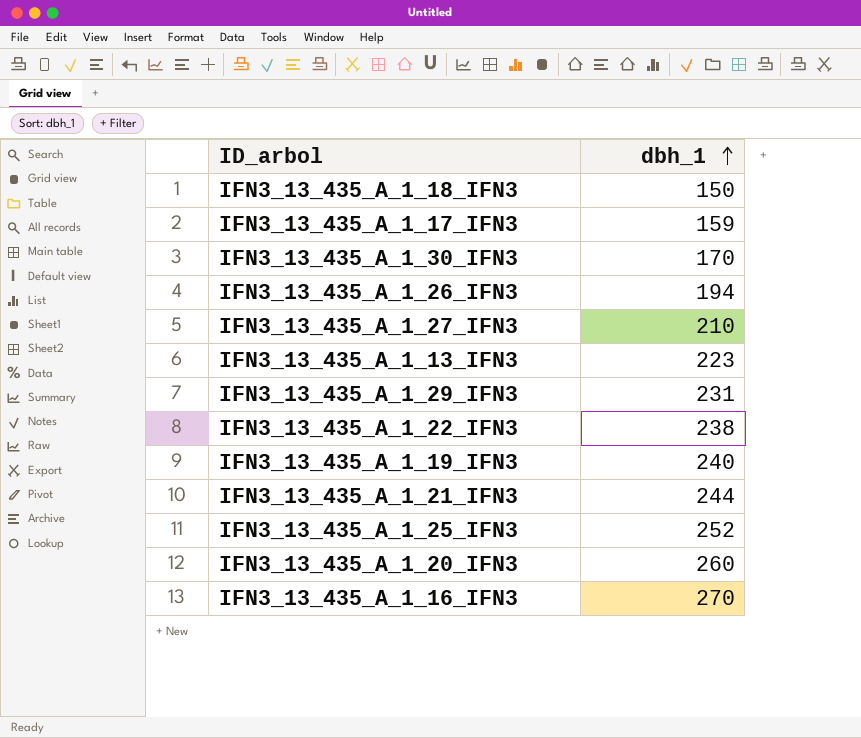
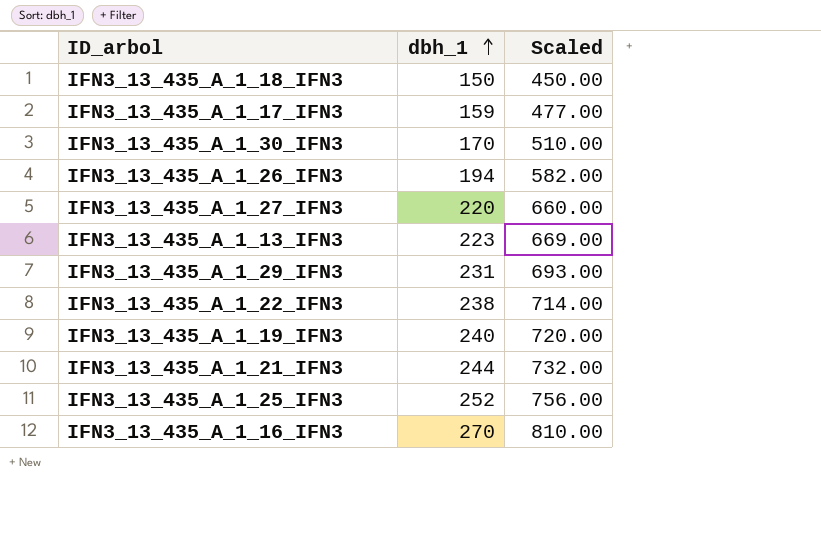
column Scaled | formula: none -> [dbh_1] * 3
row IFN3_13_435_A_1_20_IFN3: 260 -> none
IFN3_13_435_A_1_27_IFN3 | dbh_1: 210 -> 220

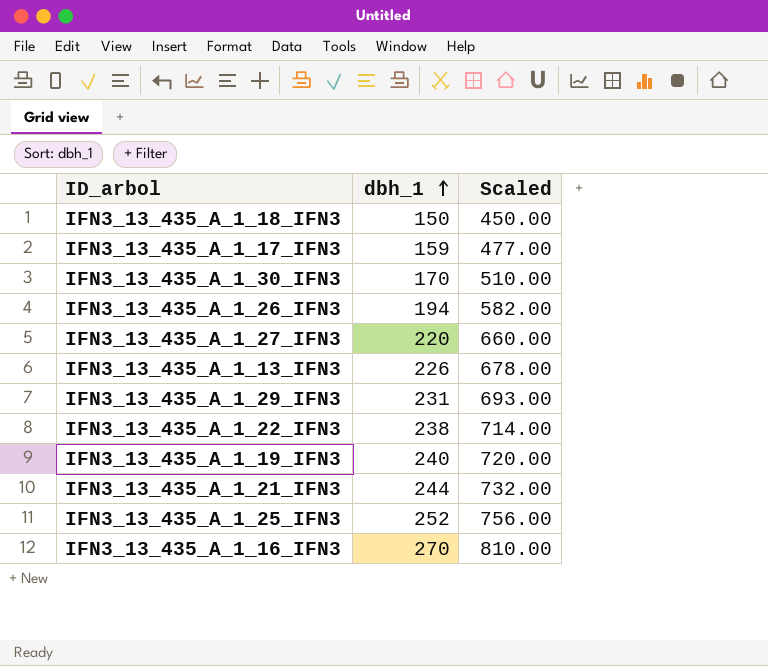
IFN3_13_435_A_1_13_IFN3 | dbh_1: 223 -> 226
IFN3_13_435_A_1_13_IFN3 | Scaled: 669.00 -> 678.00

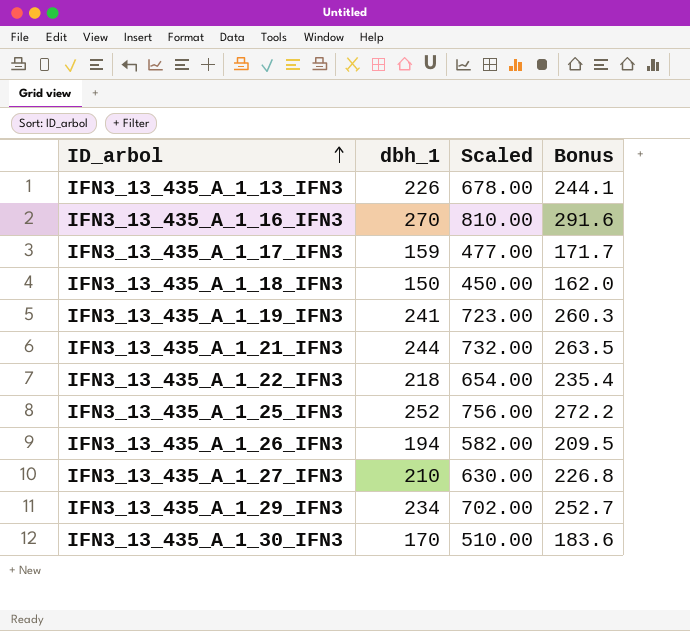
row order: dbh_1 ascending -> ID_arbol ascending
column Bonus | formula: none -> [dbh_1] * 1.08
IFN3_13_435_A_1_19_IFN3 | dbh_1: 240 -> 241
IFN3_13_435_A_1_19_IFN3 | Scaled: 720.00 -> 723.00
IFN3_13_435_A_1_22_IFN3 | dbh_1: 238 -> 218
IFN3_13_435_A_1_22_IFN3 | Scaled: 714.00 -> 654.00
IFN3_13_435_A_1_27_IFN3 | dbh_1: 220 -> 210
IFN3_13_435_A_1_27_IFN3 | Scaled: 660.00 -> 630.00
IFN3_13_435_A_1_29_IFN3 | dbh_1: 231 -> 234
IFN3_13_435_A_1_29_IFN3 | Scaled: 693.00 -> 702.00

